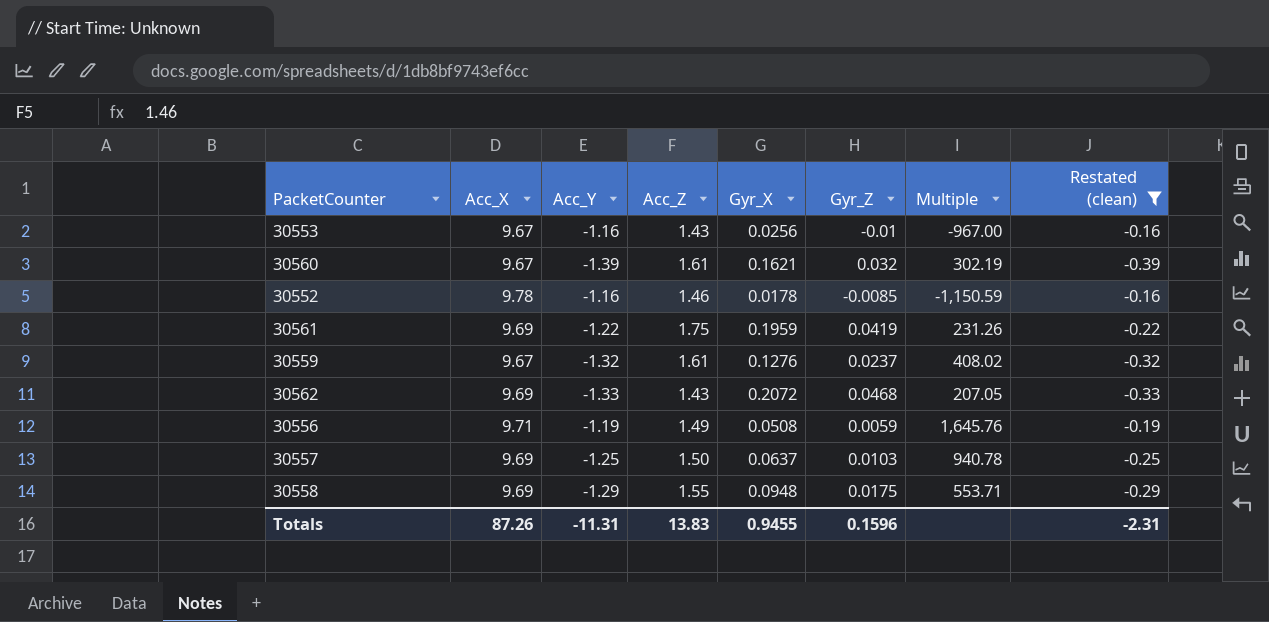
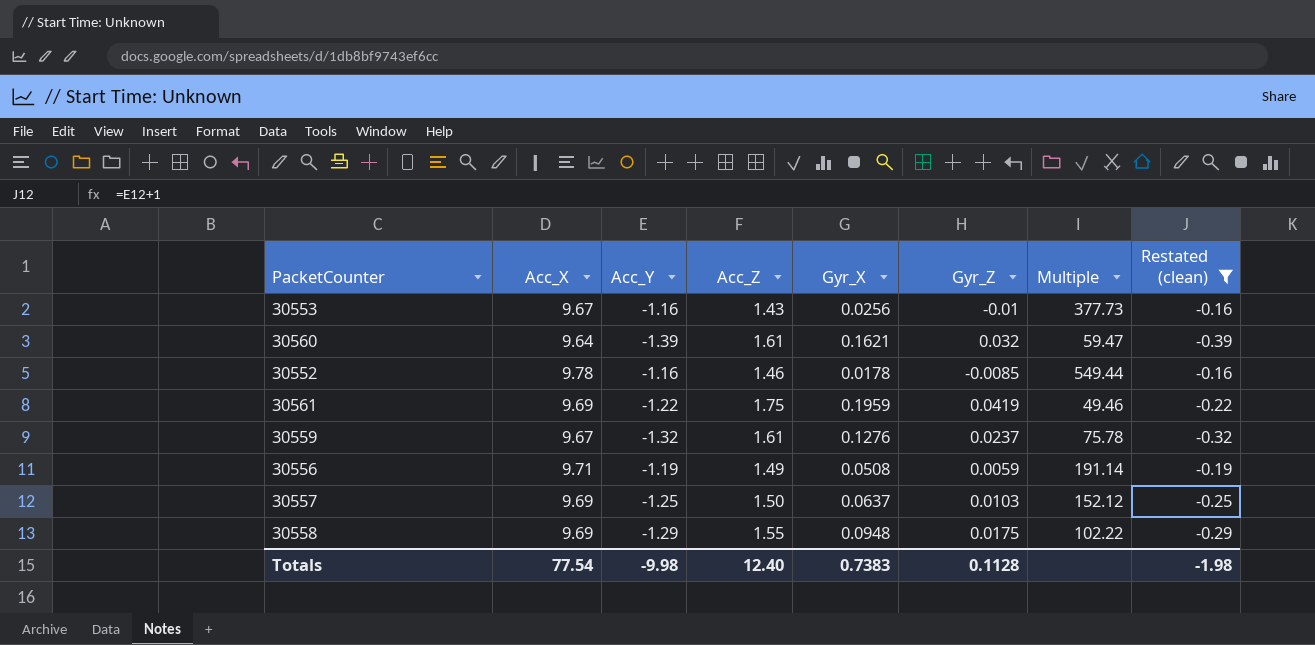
column Multiple | formula: [Acc_X] / [Gyr_Z] -> [Acc_X] / [Gyr_X]
row 30562: 9.69 | -1.33 | 1.43 | 0.2072 | 0.0468 | 207.05 | -0.33 -> none
30560 | Acc_X: 9.67 -> 9.64
Totals | Acc_X: 87.26 -> 77.54
Totals | Acc_Y: -11.31 -> -9.98
Totals | Acc_Z: 13.83 -> 12.40
Totals | Gyr_X: 0.9455 -> 0.7383
Totals | Gyr_Z: 0.1596 -> 0.1128
Totals | Restated (clean): -2.31 -> -1.98

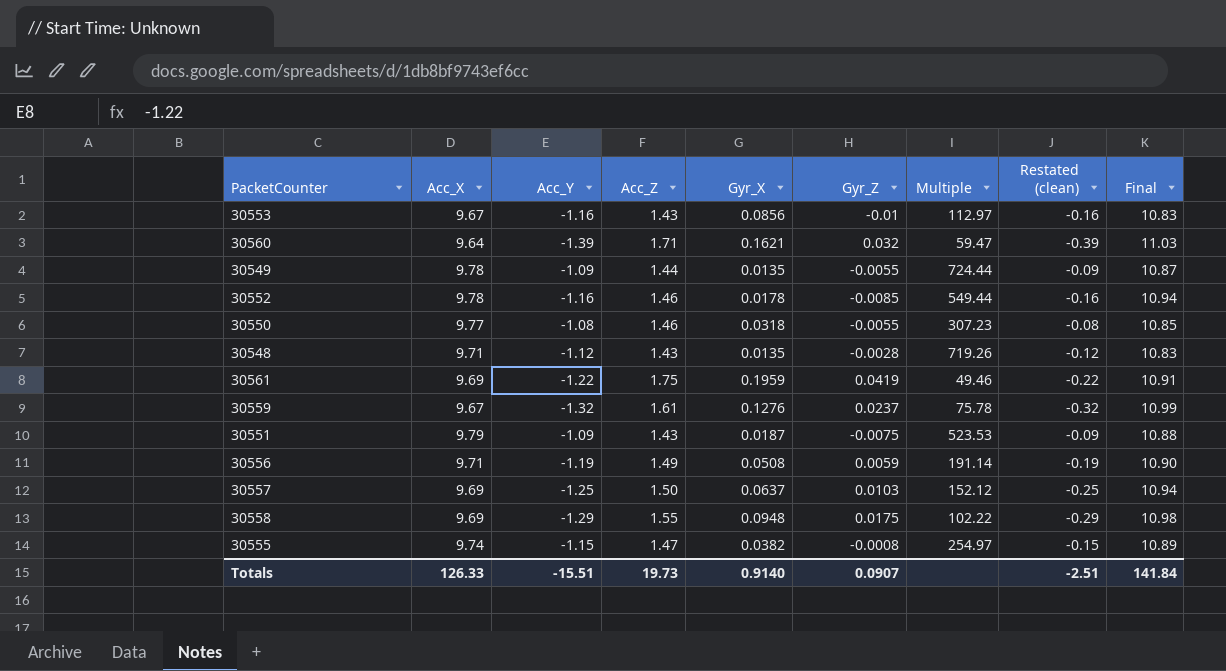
filter: Restated (clean) <= -0.16 -> none
column Final | formula: none -> [Acc_X] - [Acc_Y]
30553 | Gyr_X: 0.0256 -> 0.0856
30553 | Multiple: 377.73 -> 112.97
30560 | Acc_Z: 1.61 -> 1.71
Totals | Acc_X: 77.54 -> 126.33
Totals | Acc_Y: -9.98 -> -15.51
Totals | Acc_Z: 12.40 -> 19.73
Totals | Gyr_X: 0.7383 -> 0.9140
Totals | Gyr_Z: 0.1128 -> 0.0907
Totals | Restated (clean): -1.98 -> -2.51

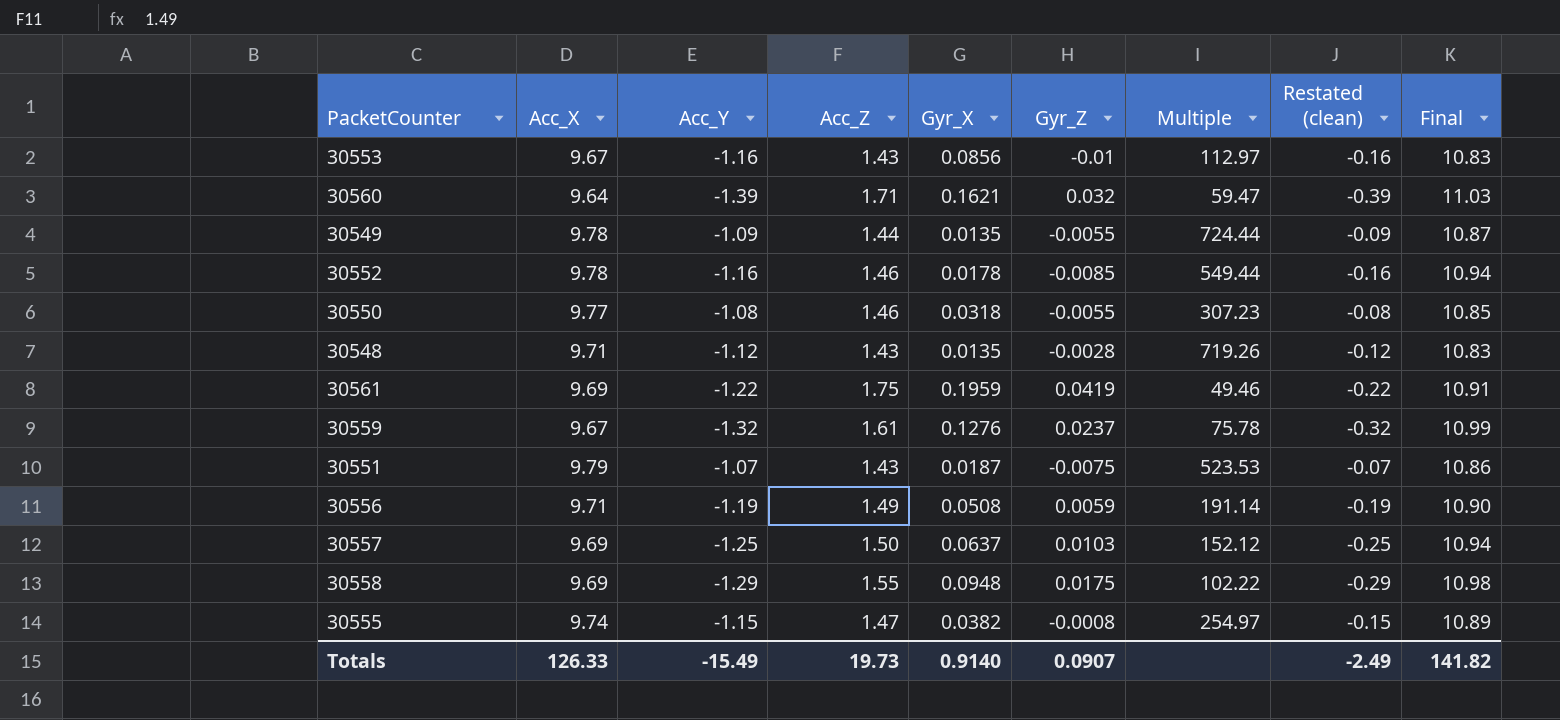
30551 | Acc_Y: -1.09 -> -1.07
30551 | Restated (clean): -0.09 -> -0.07
30551 | Final: 10.88 -> 10.86
Totals | Acc_Y: -15.51 -> -15.49
Totals | Restated (clean): -2.51 -> -2.49
Totals | Final: 141.84 -> 141.82

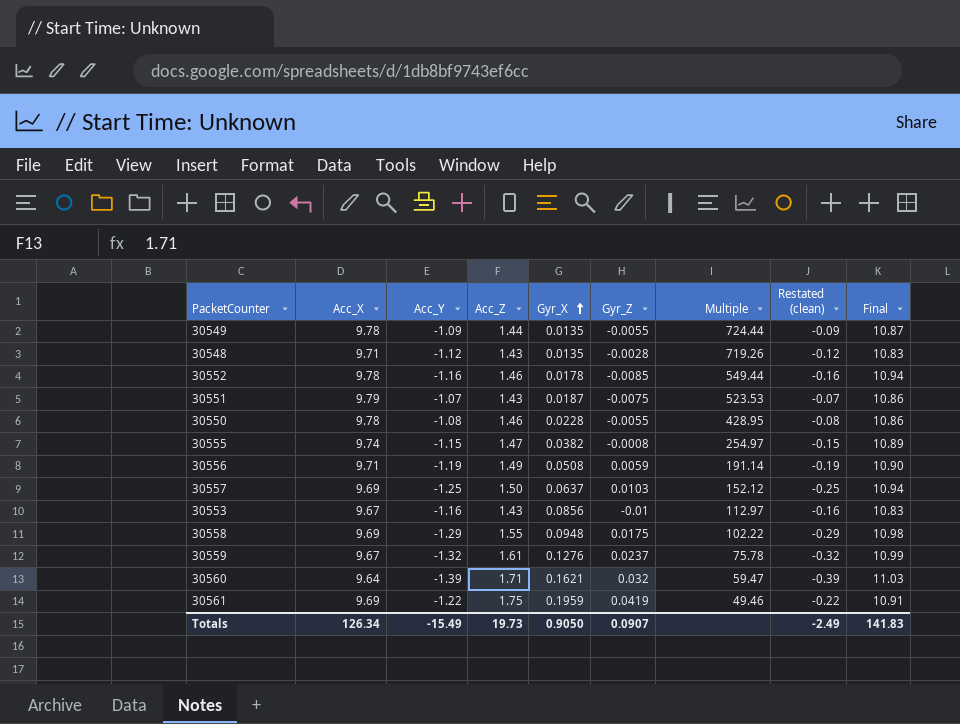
row order: none -> Gyr_X ascending
30550 | Acc_X: 9.77 -> 9.78
30550 | Gyr_X: 0.0318 -> 0.0228
30550 | Multiple: 307.23 -> 428.95
30550 | Final: 10.85 -> 10.86
Totals | Acc_X: 126.33 -> 126.34
Totals | Gyr_X: 0.9140 -> 0.9050
Totals | Final: 141.82 -> 141.83

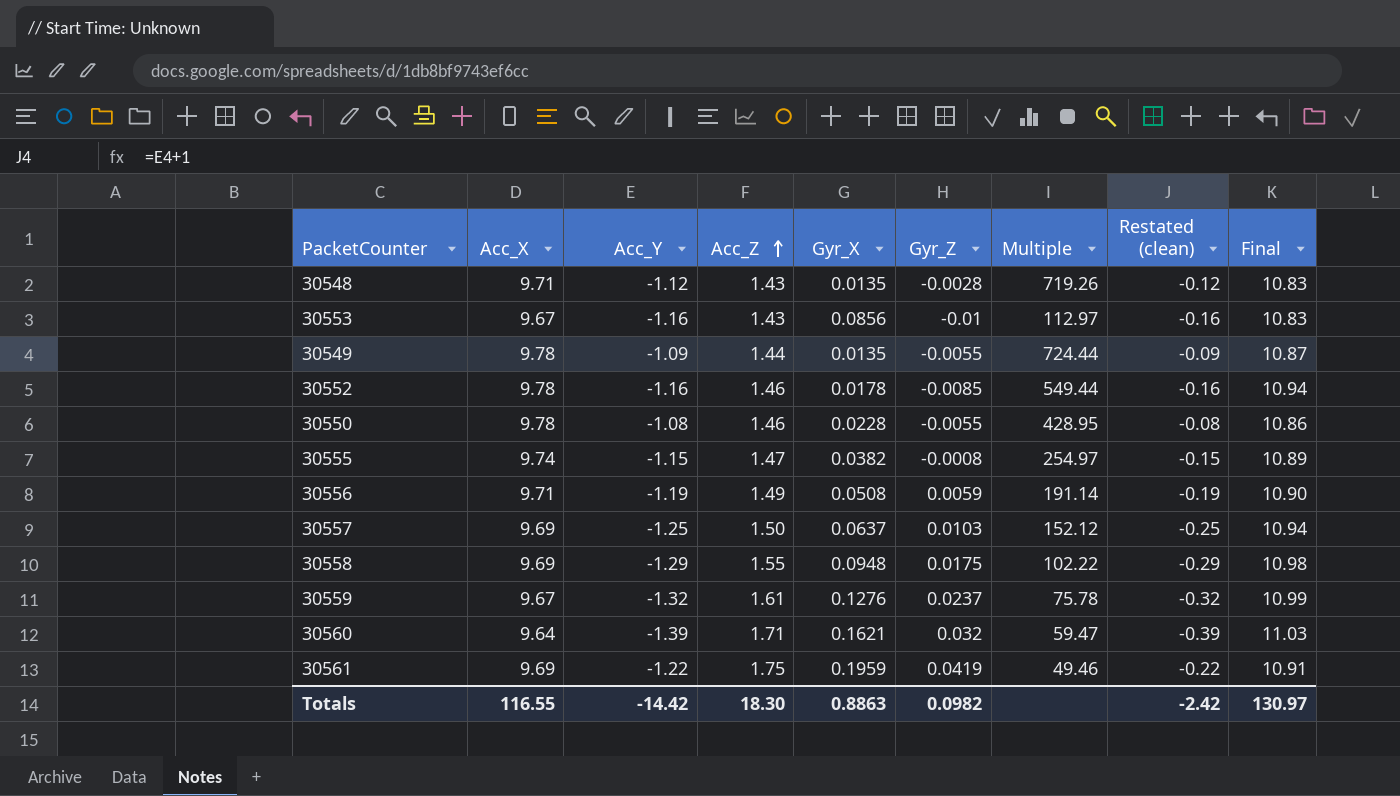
row order: Gyr_X ascending -> Acc_Z ascending
row 30551: 9.79 | -1.07 | 1.43 | 0.0187 | -0.0075 | 523.53 | -0.07 | 10.86 -> none
Totals | Acc_X: 126.34 -> 116.55
Totals | Acc_Y: -15.49 -> -14.42
Totals | Acc_Z: 19.73 -> 18.30
Totals | Gyr_X: 0.9050 -> 0.8863
Totals | Gyr_Z: 0.0907 -> 0.0982
Totals | Restated (clean): -2.49 -> -2.42
Totals | Final: 141.83 -> 130.97

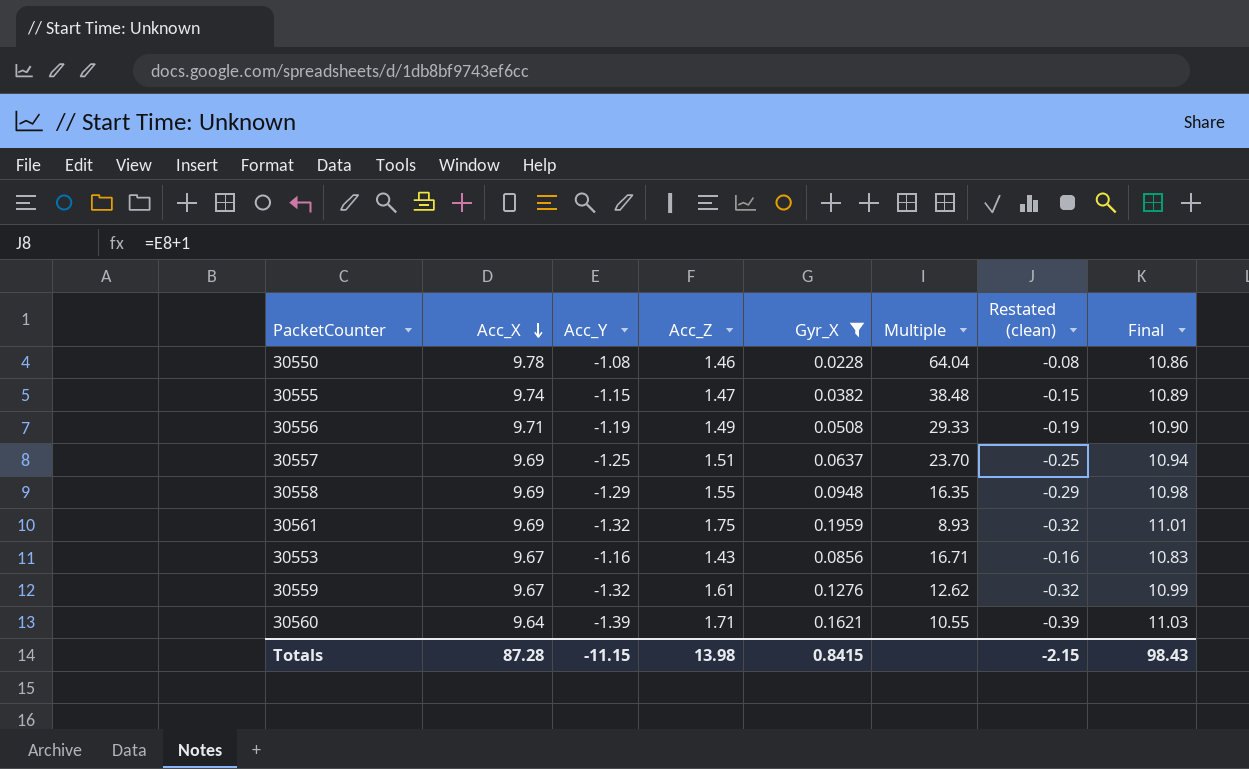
filter: none -> Gyr_X >= 0.0228
row order: Acc_Z ascending -> Acc_X descending
column Gyr_Z | position: 6 -> none
column Multiple | formula: [Acc_X] / [Gyr_X] -> [Acc_Z] / [Gyr_X]
30557 | Acc_Z: 1.50 -> 1.51
30561 | Acc_Y: -1.22 -> -1.32
30561 | Restated (clean): -0.22 -> -0.32
30561 | Final: 10.91 -> 11.01
Totals | Acc_X: 116.55 -> 87.28
Totals | Acc_Y: -14.42 -> -11.15
Totals | Acc_Z: 18.30 -> 13.98
Totals | Gyr_X: 0.8863 -> 0.8415
Totals | Restated (clean): -2.42 -> -2.15
Totals | Final: 130.97 -> 98.43

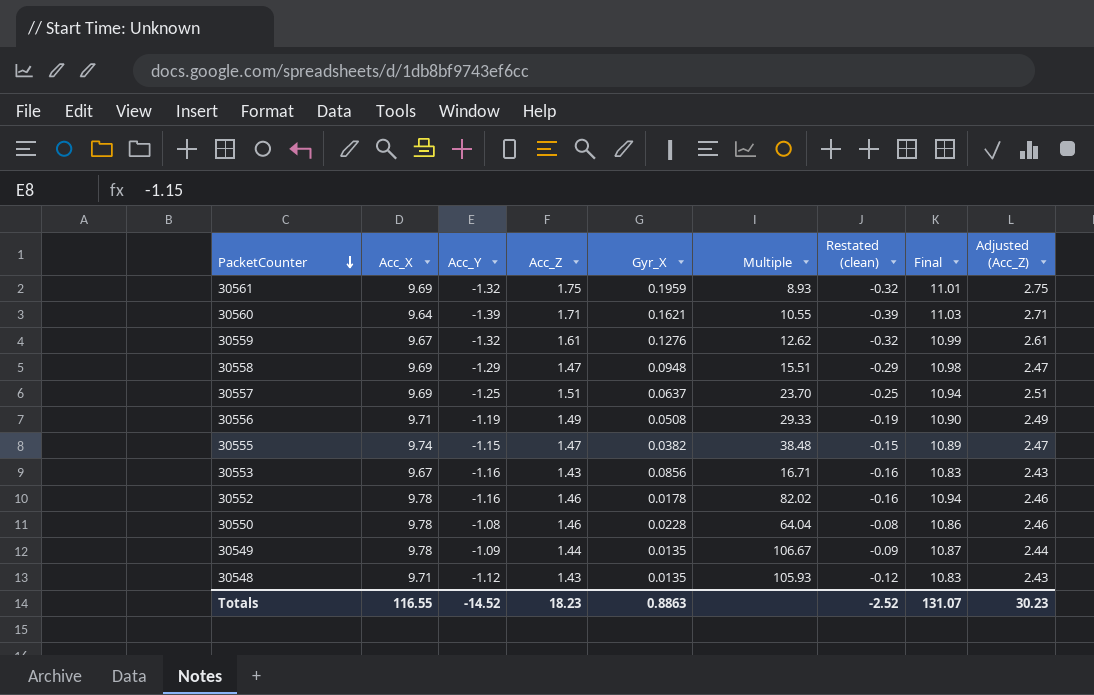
filter: Gyr_X >= 0.0228 -> none
row order: Acc_X descending -> PacketCounter descending
column Adjusted (Acc_Z) | formula: none -> [Acc_Z] + 1
30558 | Acc_Z: 1.55 -> 1.47
30558 | Multiple: 16.35 -> 15.51
Totals | Acc_X: 87.28 -> 116.55
Totals | Acc_Y: -11.15 -> -14.52
Totals | Acc_Z: 13.98 -> 18.23
Totals | Gyr_X: 0.8415 -> 0.8863
Totals | Restated (clean): -2.15 -> -2.52
Totals | Final: 98.43 -> 131.07

